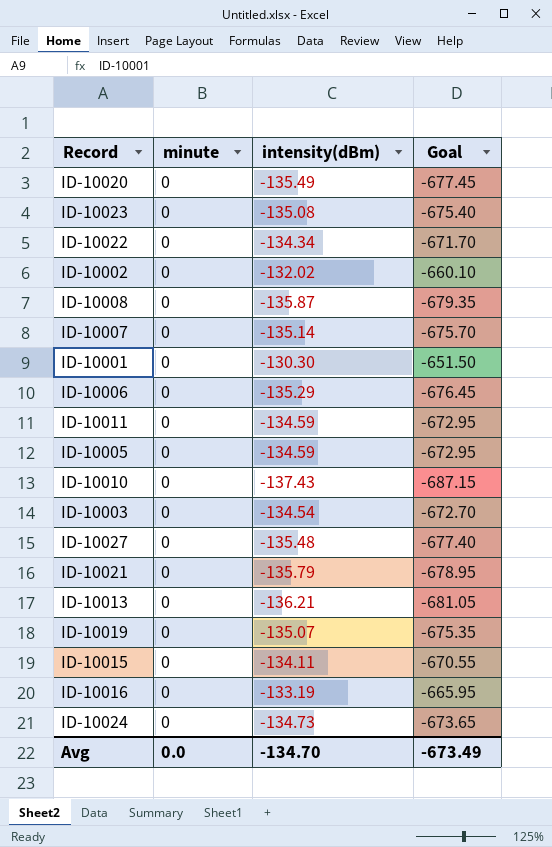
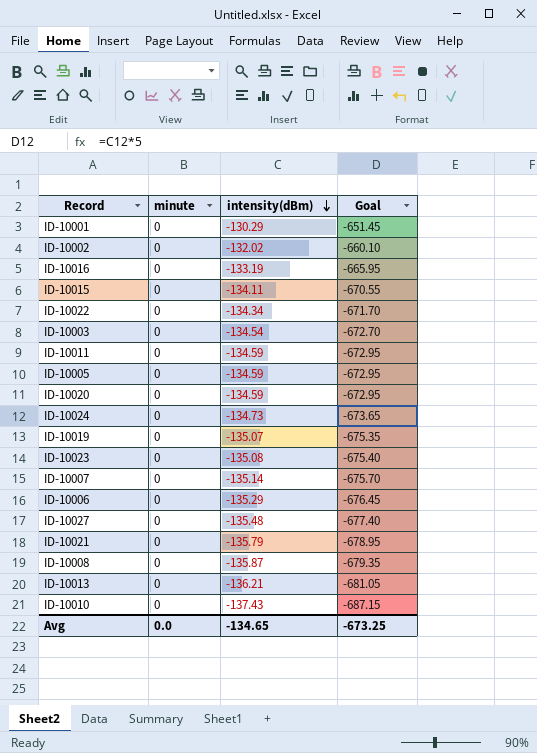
row order: none -> intensity(dBm) descending
ID-10001 | intensity(dBm): -130.30 -> -130.29
ID-10001 | Goal: -651.50 -> -651.45
ID-10020 | intensity(dBm): -135.49 -> -134.59
ID-10020 | Goal: -677.45 -> -672.95
Avg | intensity(dBm): -134.70 -> -134.65
Avg | Goal: -673.49 -> -673.25

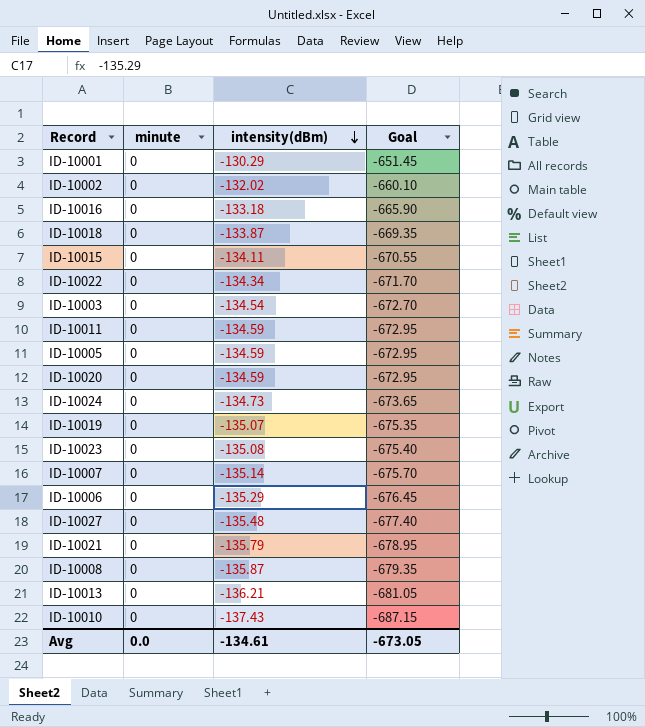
ID-10016 | intensity(dBm): -133.19 -> -133.18
ID-10016 | Goal: -665.95 -> -665.90
row ID-10018: none -> 0 | -133.87 | -669.35
Avg | intensity(dBm): -134.65 -> -134.61
Avg | Goal: -673.25 -> -673.05

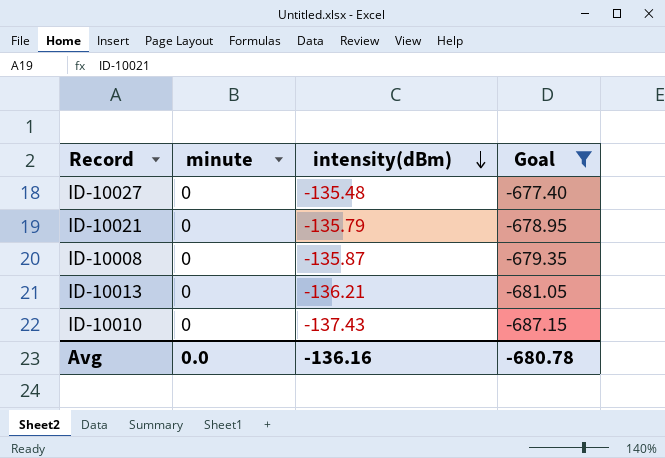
filter: none -> Goal <= -677.40
Avg | intensity(dBm): -134.61 -> -136.16
Avg | Goal: -673.05 -> -680.78

